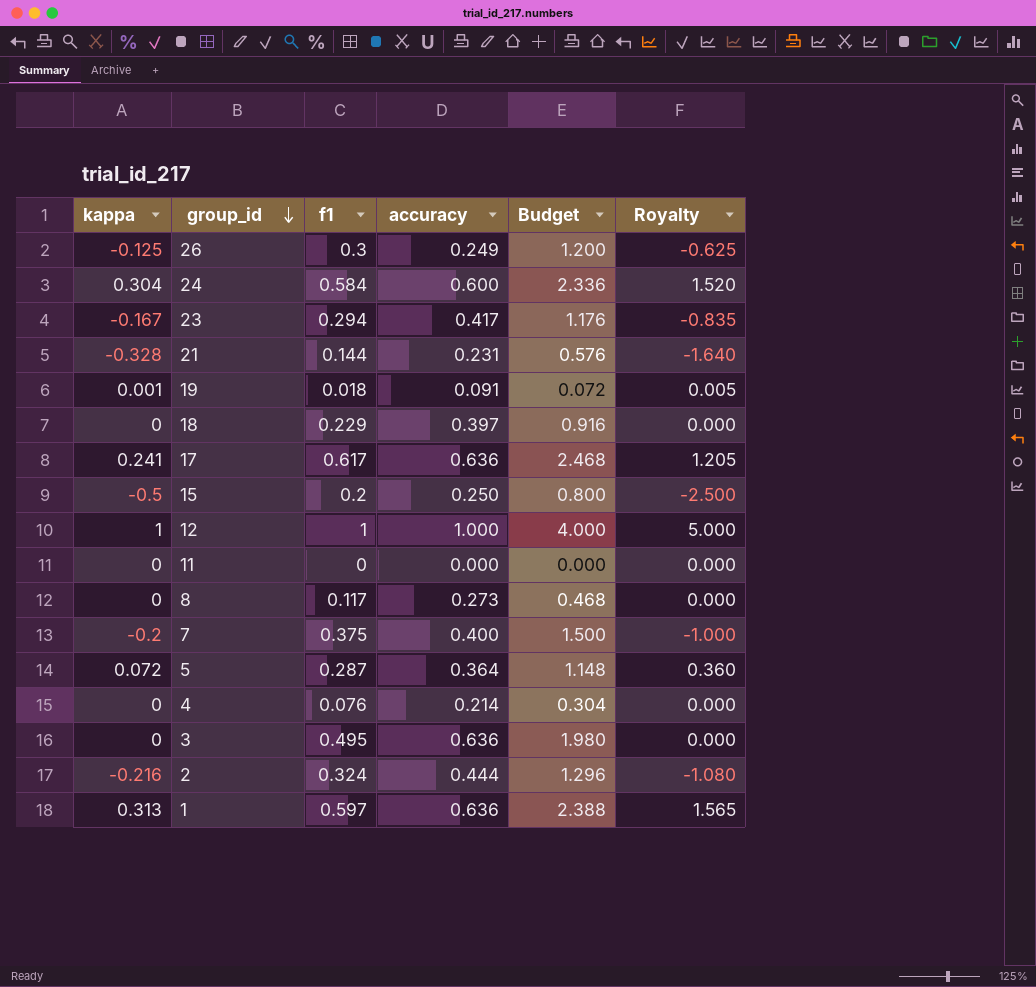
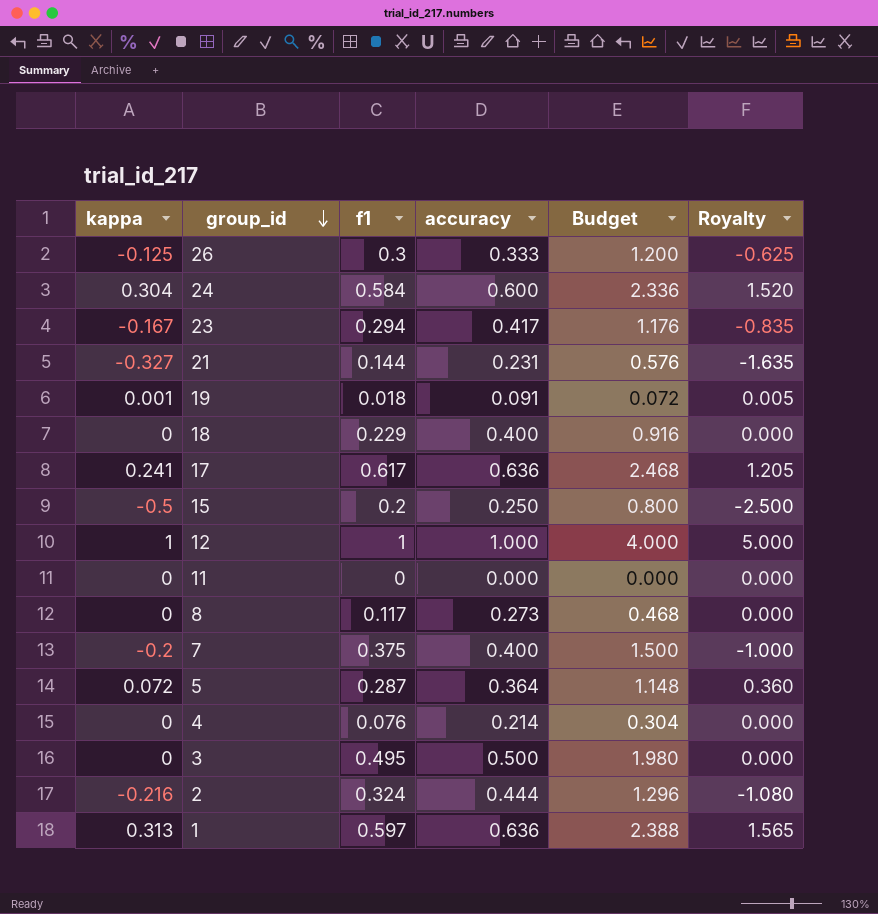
26 | accuracy: 0.249 -> 0.333
21 | kappa: -0.328 -> -0.327
21 | Royalty: -1.640 -> -1.635
18 | accuracy: 0.397 -> 0.400
3 | accuracy: 0.636 -> 0.500

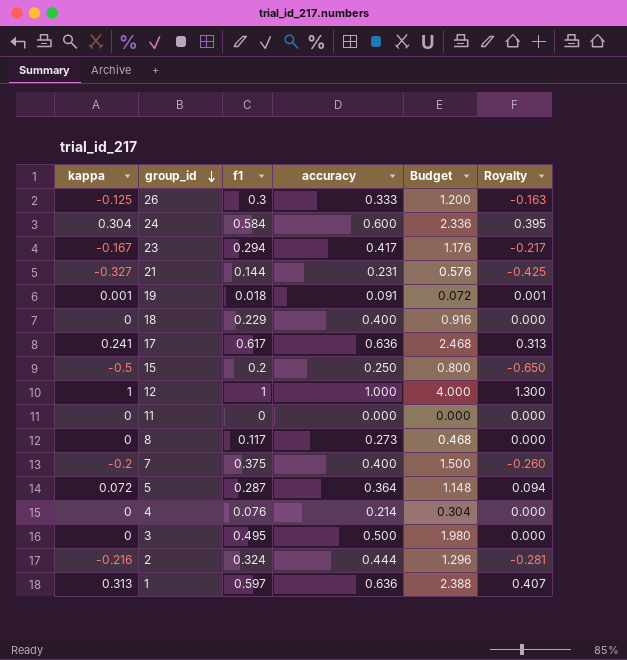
column Royalty | formula: [kappa] * 5 -> [kappa] * 1.3

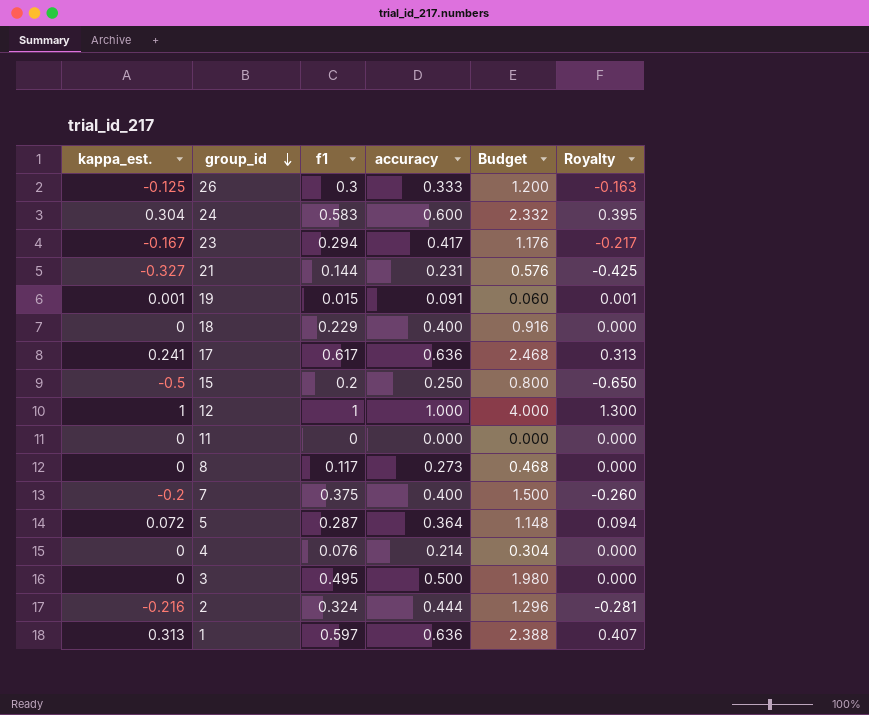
column name: kappa -> kappa_est.
24 | f1: 0.584 -> 0.583
24 | Budget: 2.336 -> 2.332
19 | f1: 0.018 -> 0.015
19 | Budget: 0.072 -> 0.060

